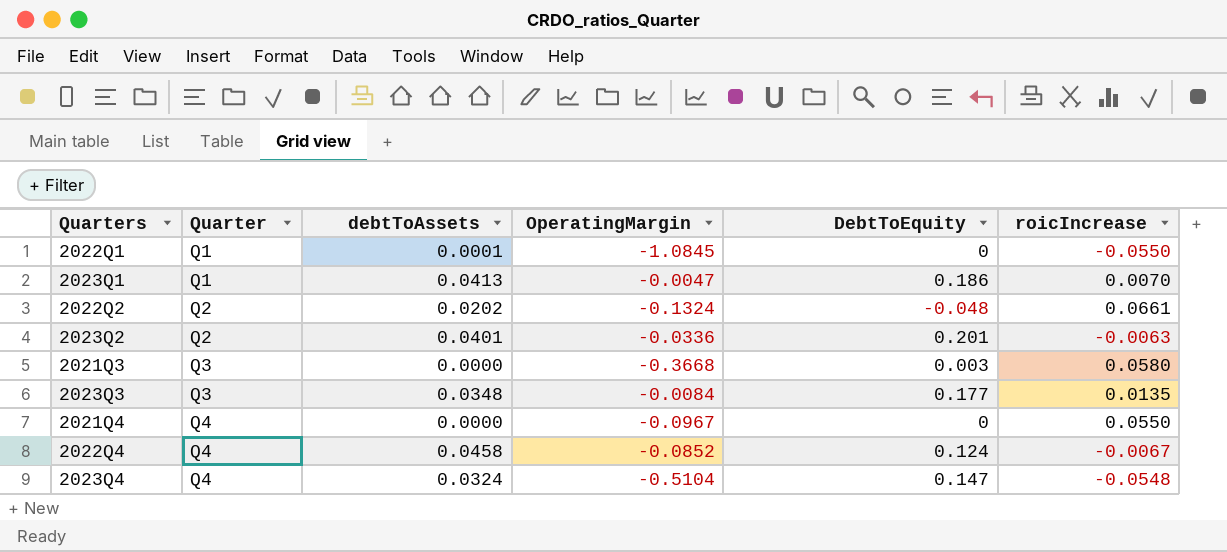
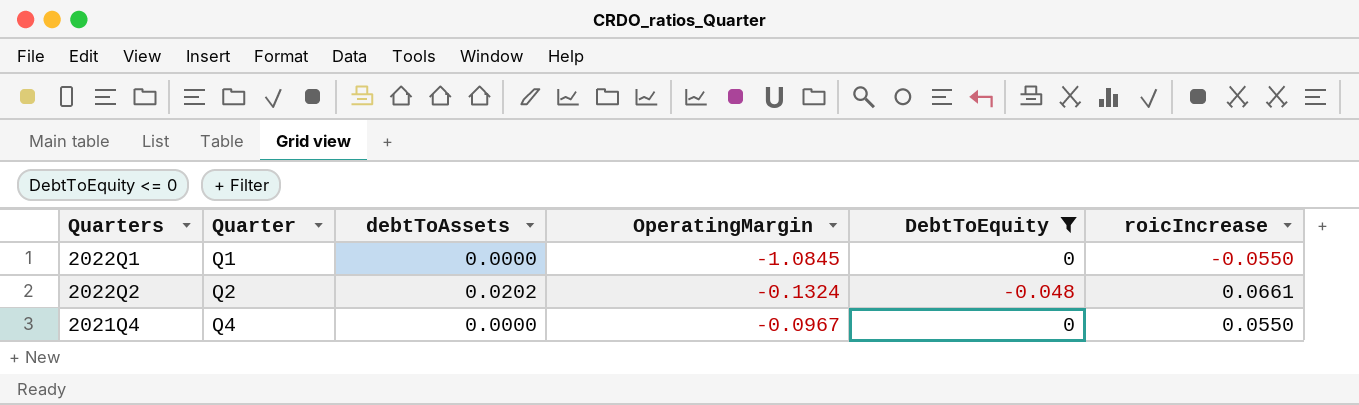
filter: none -> DebtToEquity <= 0
2022Q1 | debtToAssets: 0.0001 -> 0.0000

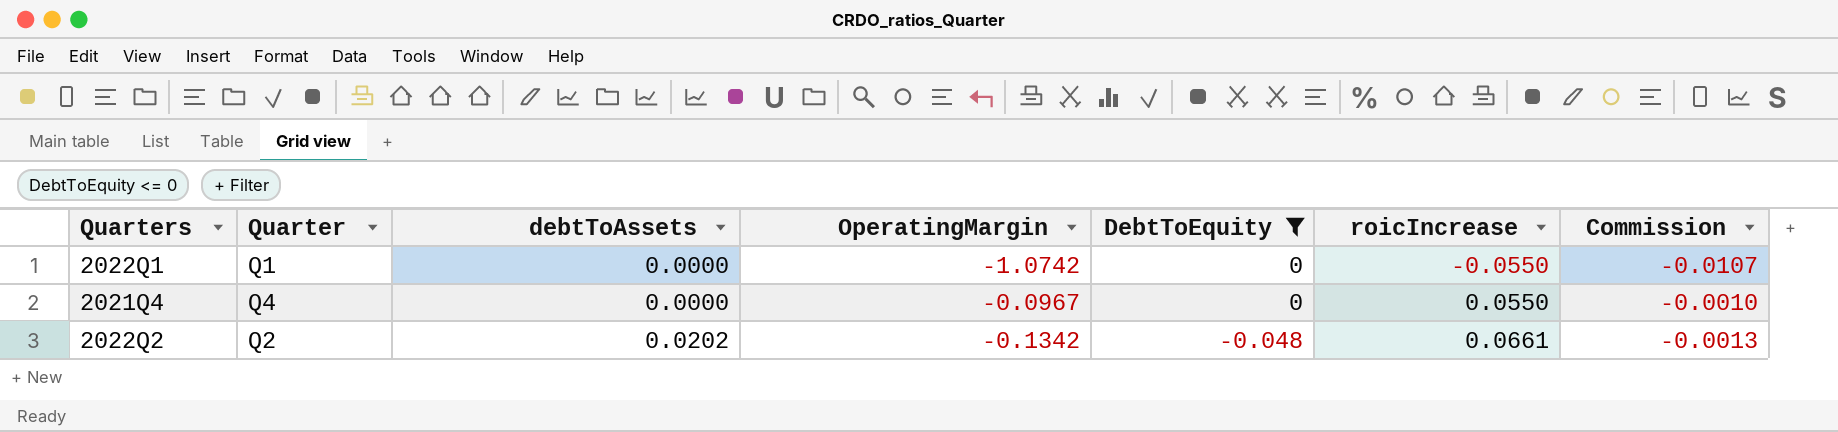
row order: Quarter ascending -> debtToAssets ascending
column Commission | formula: none -> [OperatingMargin] * 0.01
2022Q1 | OperatingMargin: -1.0845 -> -1.0742
2022Q2 | OperatingMargin: -0.1324 -> -0.1342

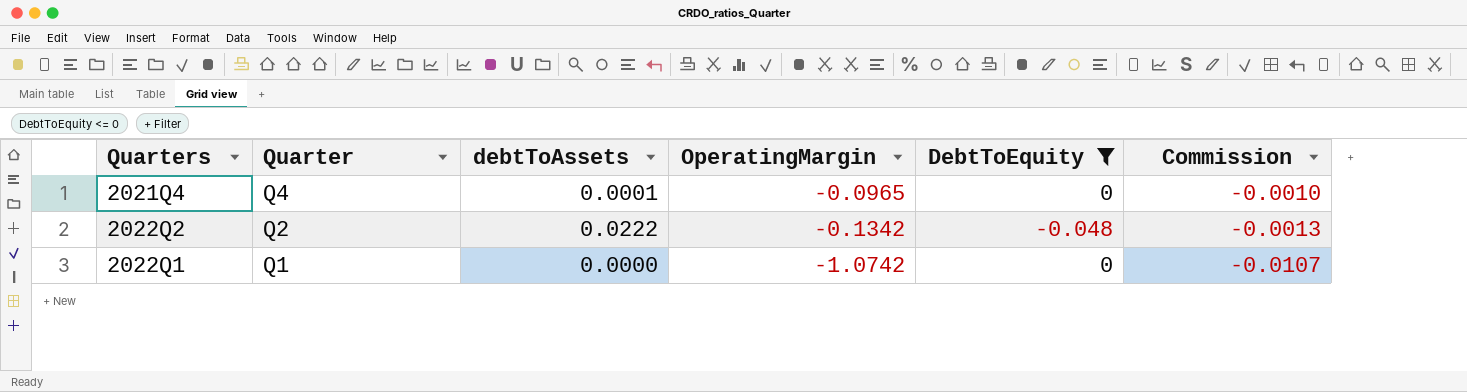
row order: debtToAssets ascending -> Quarter descending
column roicIncrease | position: 6 -> none
2021Q4 | debtToAssets: 0.0000 -> 0.0001
2021Q4 | OperatingMargin: -0.0967 -> -0.0965
2022Q2 | debtToAssets: 0.0202 -> 0.0222

